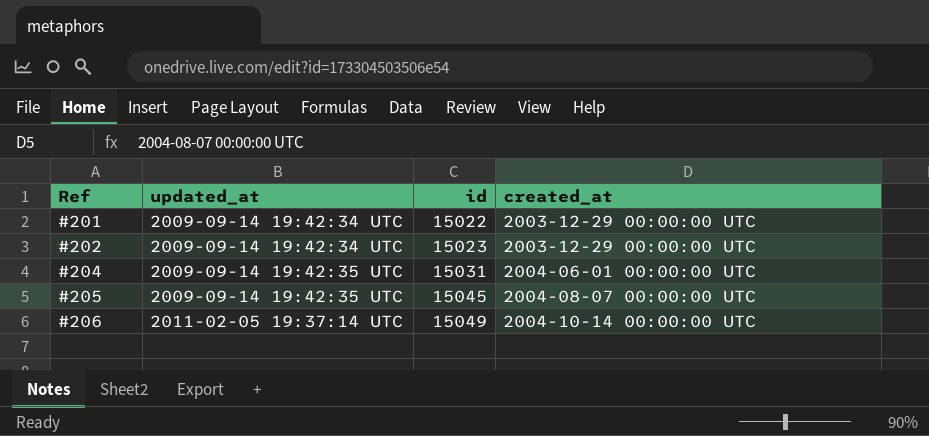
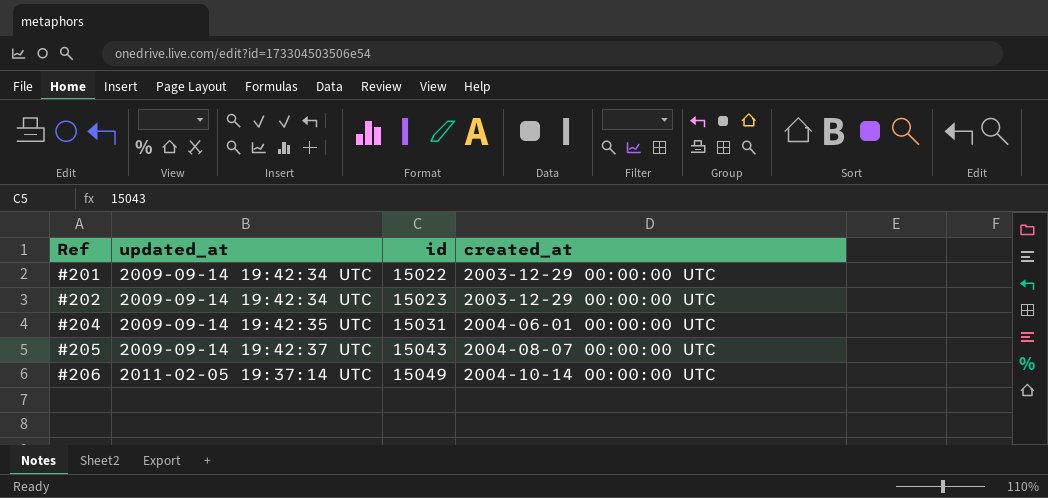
#205 | updated_at: 2009-09-14 19:42:35 UTC -> 2009-09-14 19:42:37 UTC
#205 | id: 15045 -> 15043

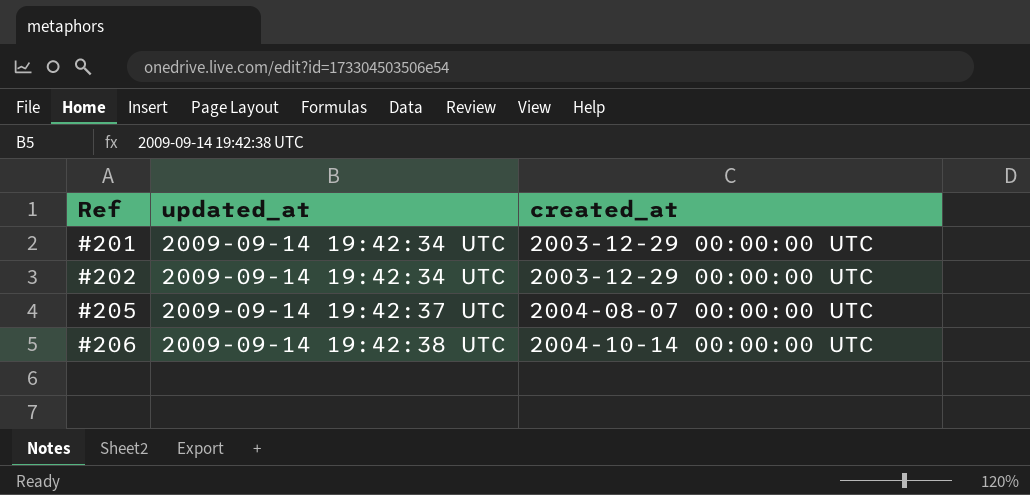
column id | position: 3 -> none
row #204: 2009-09-14 19:42:35 UTC | 15031 | 2004-06-01 00:00:00 UTC -> none
#206 | updated_at: 2011-02-05 19:37:14 UTC -> 2009-09-14 19:42:38 UTC

